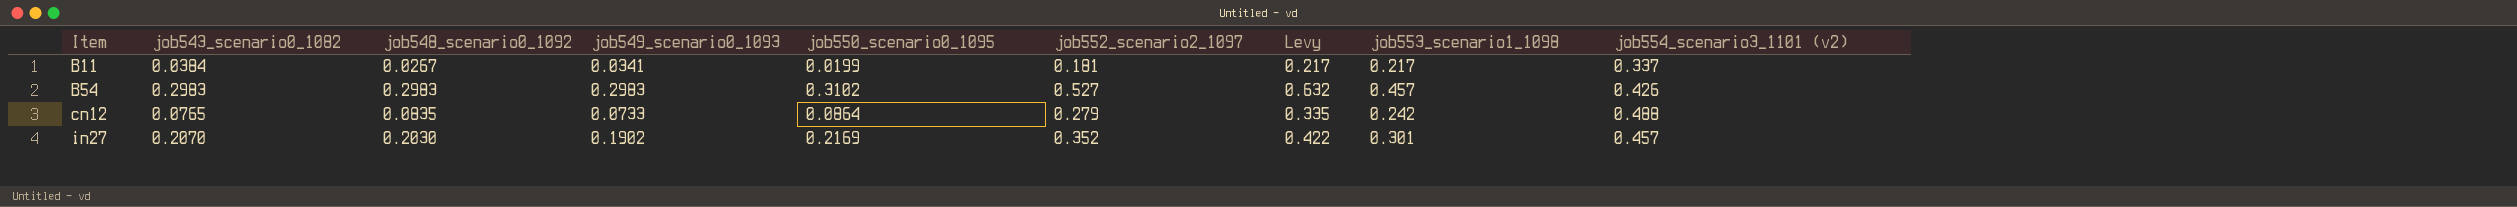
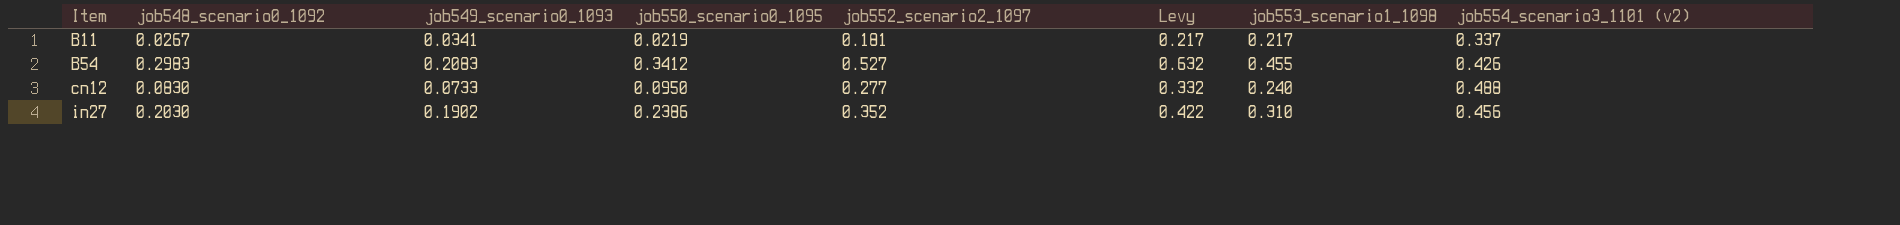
column job543_scenario0_1082 | position: 2 -> none
B11 | job550_scenario0_1095: 0.0199 -> 0.0219
B54 | job549_scenario0_1093: 0.2983 -> 0.2083
B54 | job550_scenario0_1095: 0.3102 -> 0.3412
B54 | job553_scenario1_1098: 0.457 -> 0.455
cn12 | job548_scenario0_1092: 0.0835 -> 0.0830
cn12 | job550_scenario0_1095: 0.0864 -> 0.0950
cn12 | job552_scenario2_1097: 0.279 -> 0.277
cn12 | Levy: 0.335 -> 0.332
cn12 | job553_scenario1_1098: 0.242 -> 0.240
in27 | job550_scenario0_1095: 0.2169 -> 0.2386
in27 | job553_scenario1_1098: 0.301 -> 0.310
in27 | job554_scenario3_1101 (v2): 0.457 -> 0.456

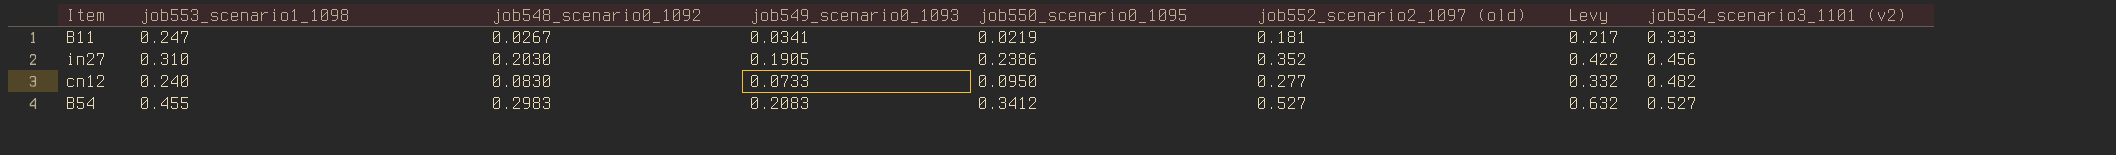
row order: Item ascending -> job554_scenario3_1101 (v2) ascending
column job553_scenario1_1098 | position: 7 -> 2
column name: job552_scenario2_1097 -> job552_scenario2_1097 (old)
B11 | job553_scenario1_1098: 0.217 -> 0.247
B11 | job554_scenario3_1101 (v2): 0.337 -> 0.333
in27 | job549_scenario0_1093: 0.1902 -> 0.1905
cn12 | job554_scenario3_1101 (v2): 0.488 -> 0.482
B54 | job554_scenario3_1101 (v2): 0.426 -> 0.527

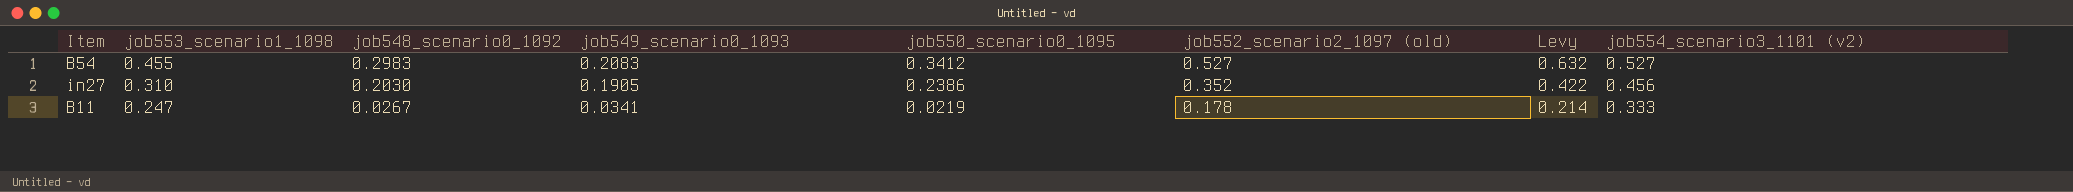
row order: job554_scenario3_1101 (v2) ascending -> job553_scenario1_1098 descending
row cn12: 0.240 | 0.0830 | 0.0733 | 0.0950 | 0.277 | 0.332 | 0.482 -> none
B11 | job552_scenario2_1097 (old): 0.181 -> 0.178
B11 | Levy: 0.217 -> 0.214

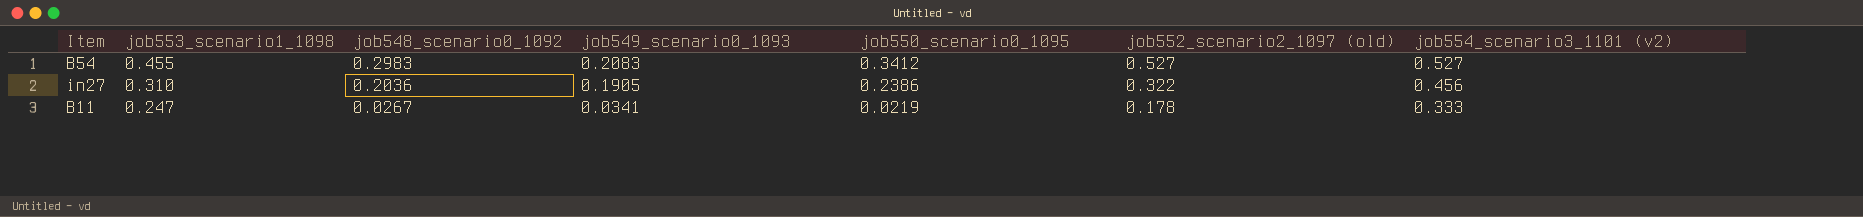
column Levy | formula: [job552_scenario2_1097 (old)] * 1.2 -> none
in27 | job548_scenario0_1092: 0.2030 -> 0.2036
in27 | job552_scenario2_1097 (old): 0.352 -> 0.322

